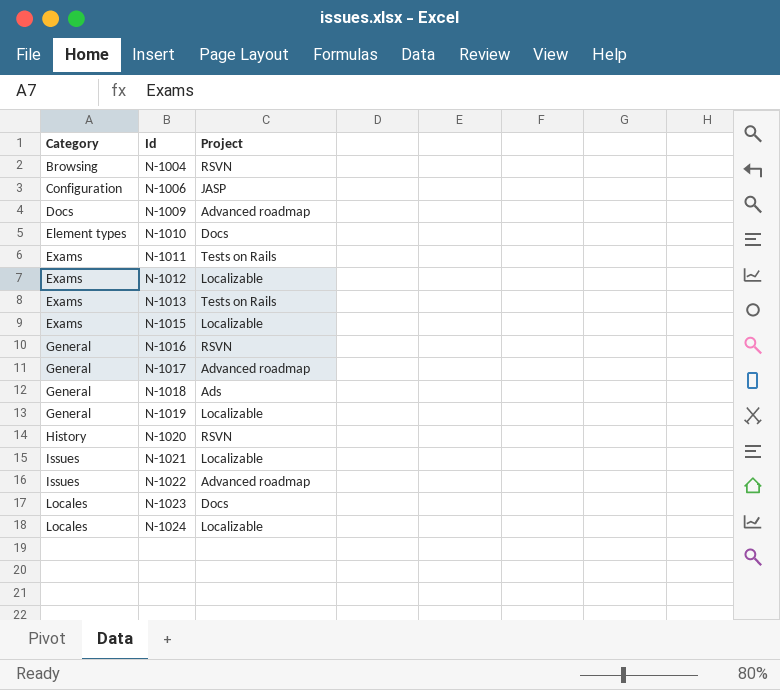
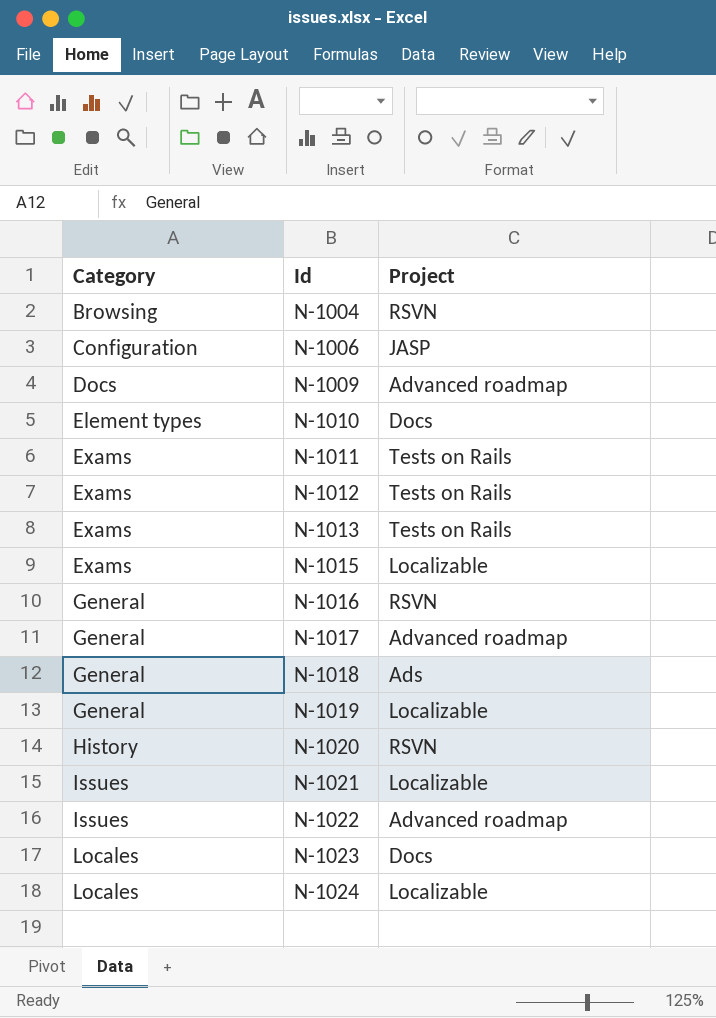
N-1012 | Project: Localizable -> Tests on Rails

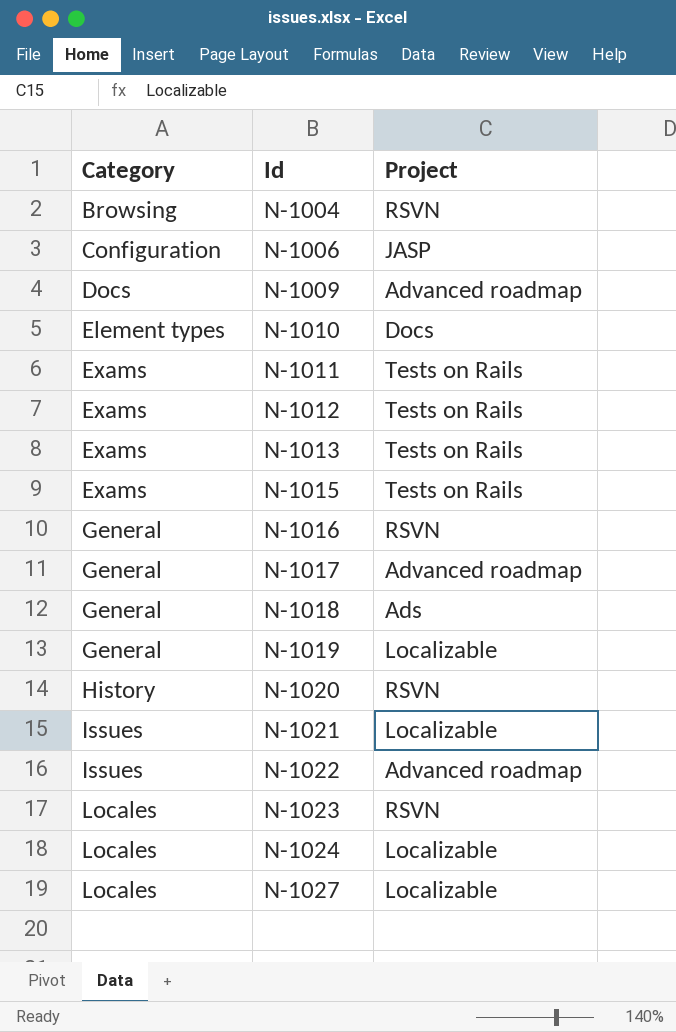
N-1015 | Project: Localizable -> Tests on Rails
N-1023 | Project: Docs -> RSVN
row N-1027: none -> Locales | Localizable

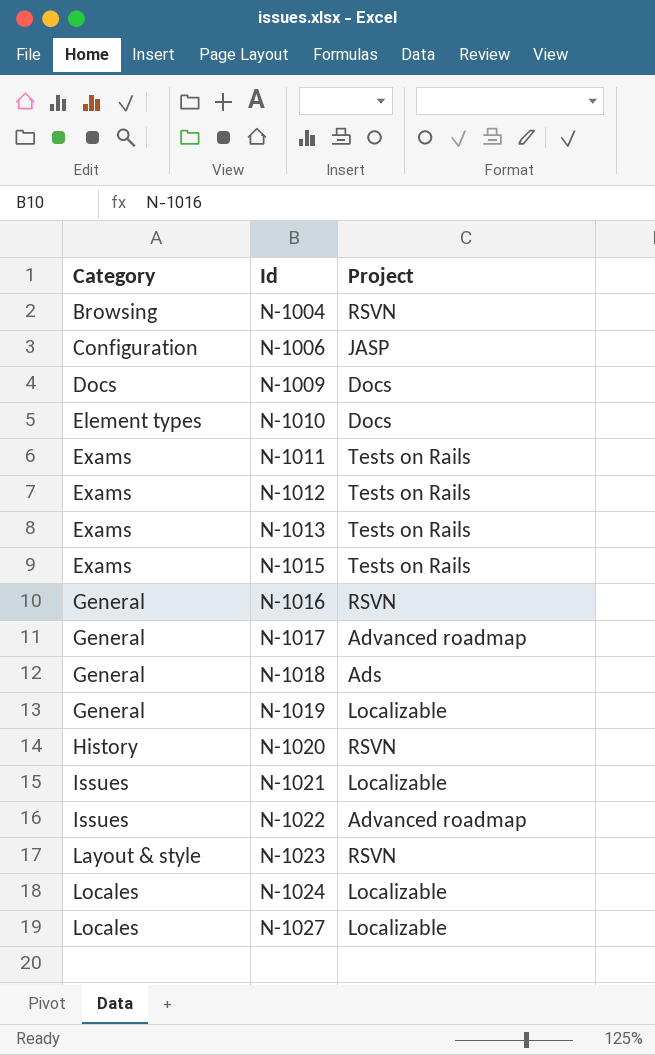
N-1009 | Project: Advanced roadmap -> Docs
N-1023 | Category: Locales -> Layout & style

